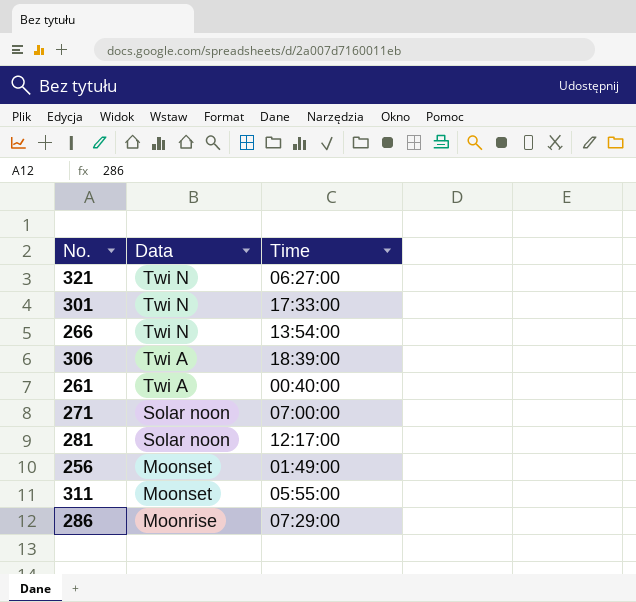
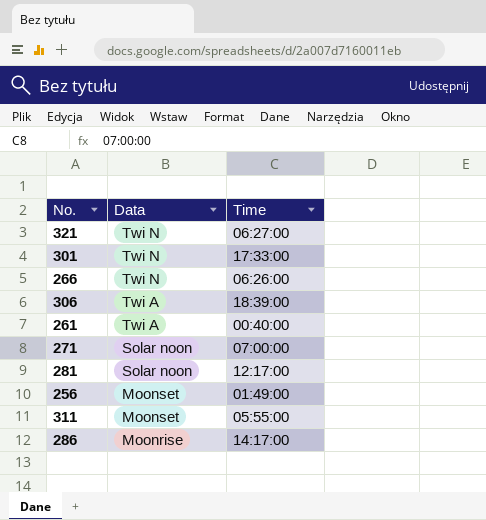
266 | Time: 13:54:00 -> 06:26:00
286 | Time: 07:29:00 -> 14:17:00

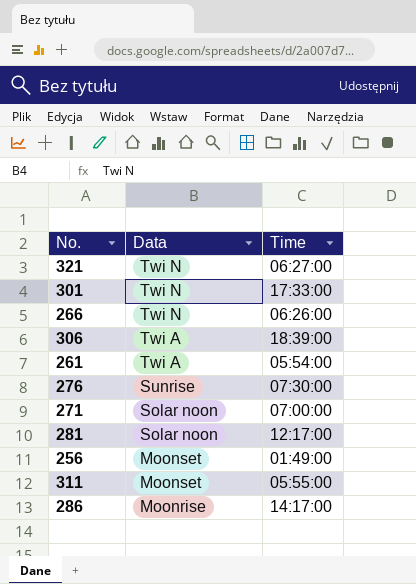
261 | Time: 00:40:00 -> 05:54:00
row 276: none -> Sunrise | 07:30:00

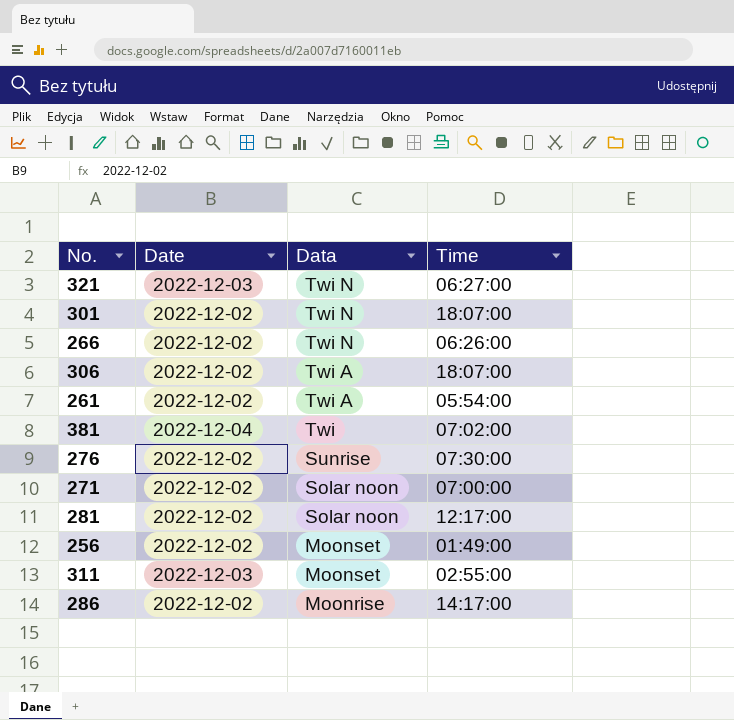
column Date | position: none -> 2
301 | Time: 17:33:00 -> 18:07:00
306 | Time: 18:39:00 -> 18:07:00
row 381: none -> 2022-12-04 | Twi | 07:02:00
311 | Time: 05:55:00 -> 02:55:00

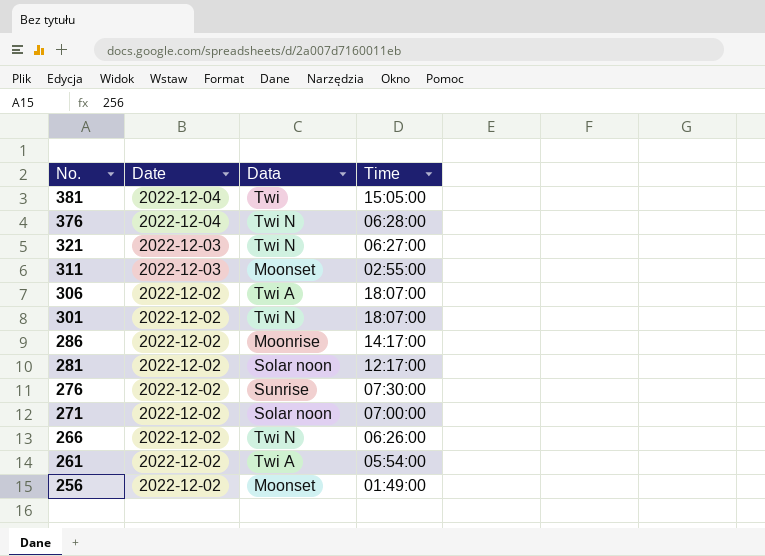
row order: Data descending -> No. descending
381 | Time: 07:02:00 -> 15:05:00
row 376: none -> 2022-12-04 | Twi N | 06:28:00

